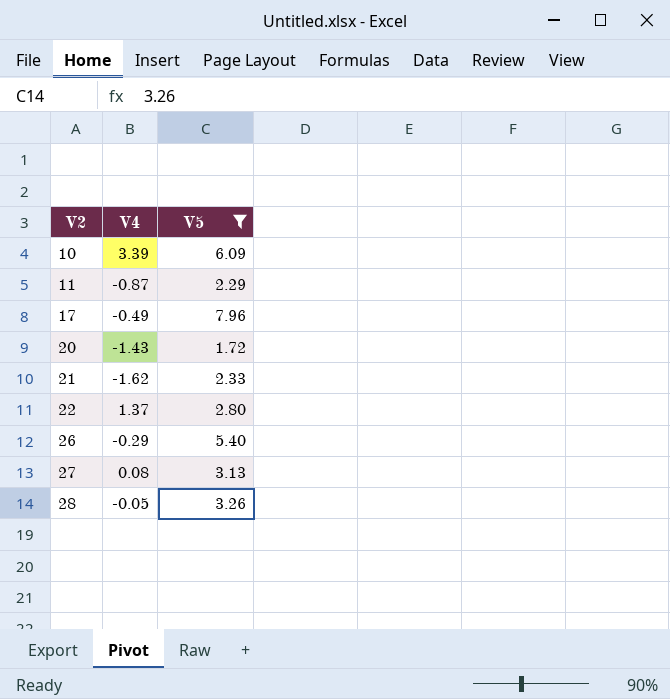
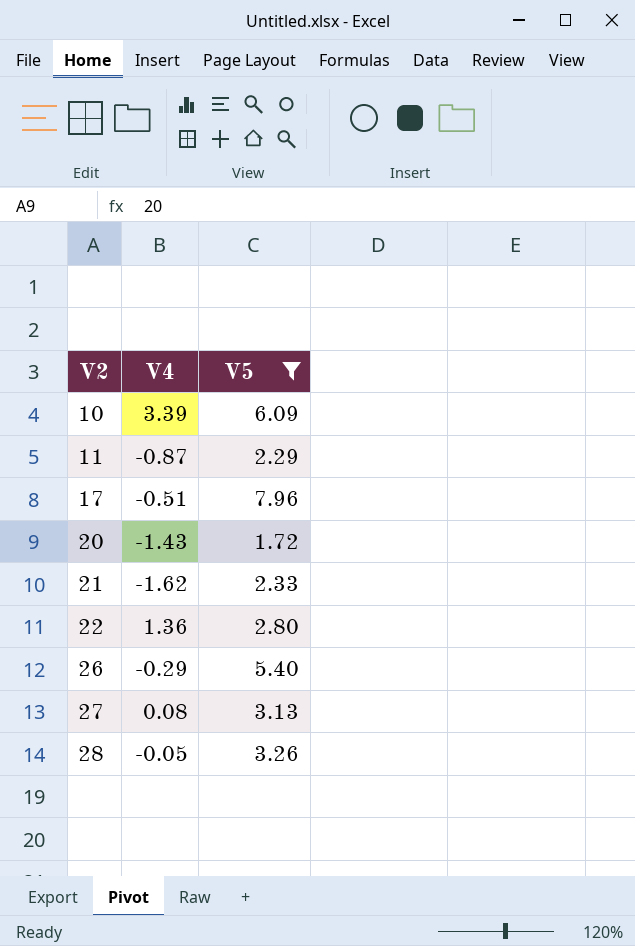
17 | V4: -0.49 -> -0.51
22 | V4: 1.37 -> 1.36

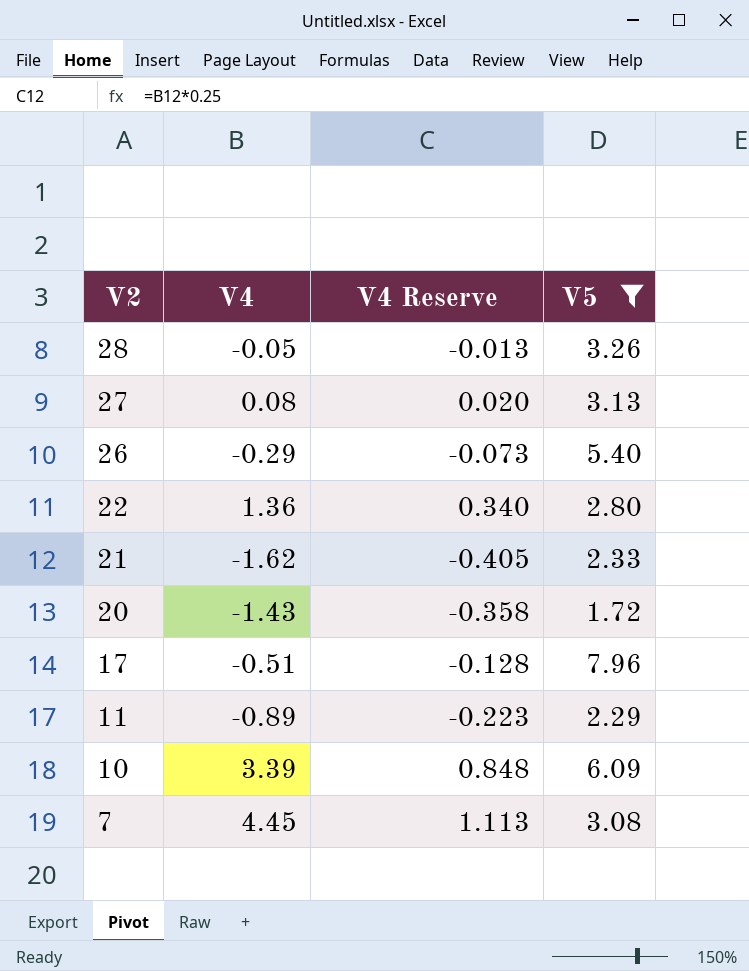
row order: V2 ascending -> V2 descending
column V4 Reserve | formula: none -> [V4] * 0.25
11 | V4: -0.87 -> -0.89
row 7: none -> 4.45 | 1.113 | 3.08

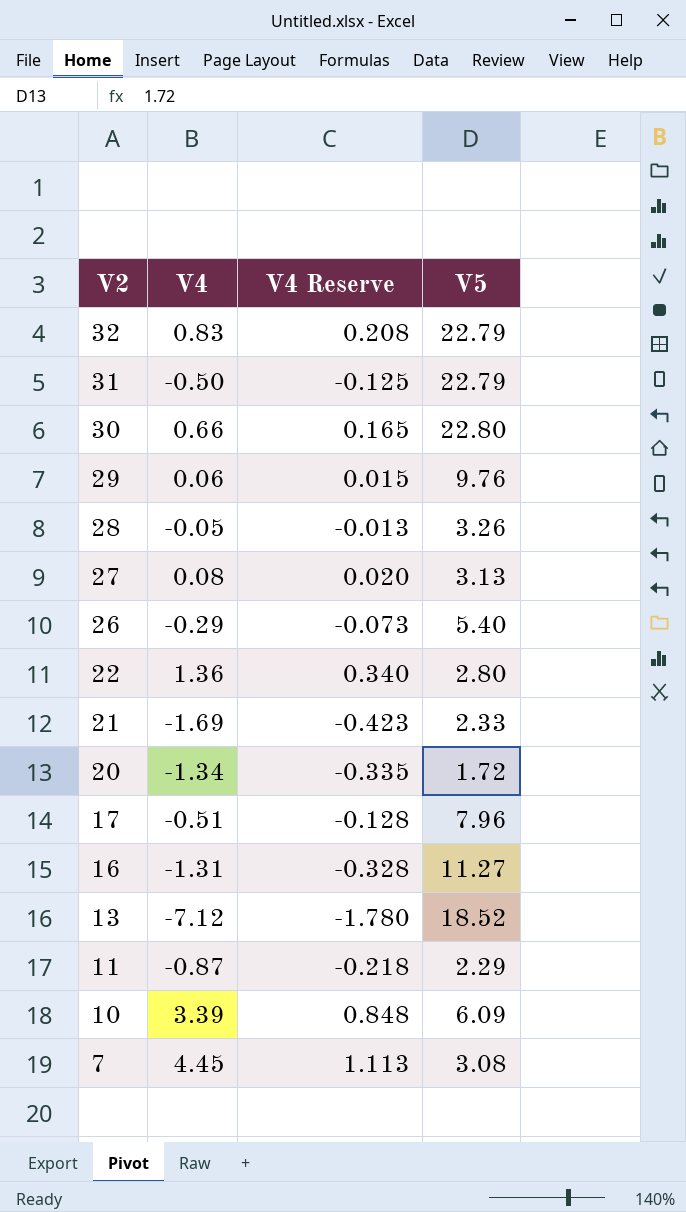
filter: V5 <= 7.96 -> none
21 | V4: -1.62 -> -1.69
21 | V4 Reserve: -0.405 -> -0.423
20 | V4: -1.43 -> -1.34
20 | V4 Reserve: -0.358 -> -0.335
11 | V4: -0.89 -> -0.87
11 | V4 Reserve: -0.223 -> -0.218

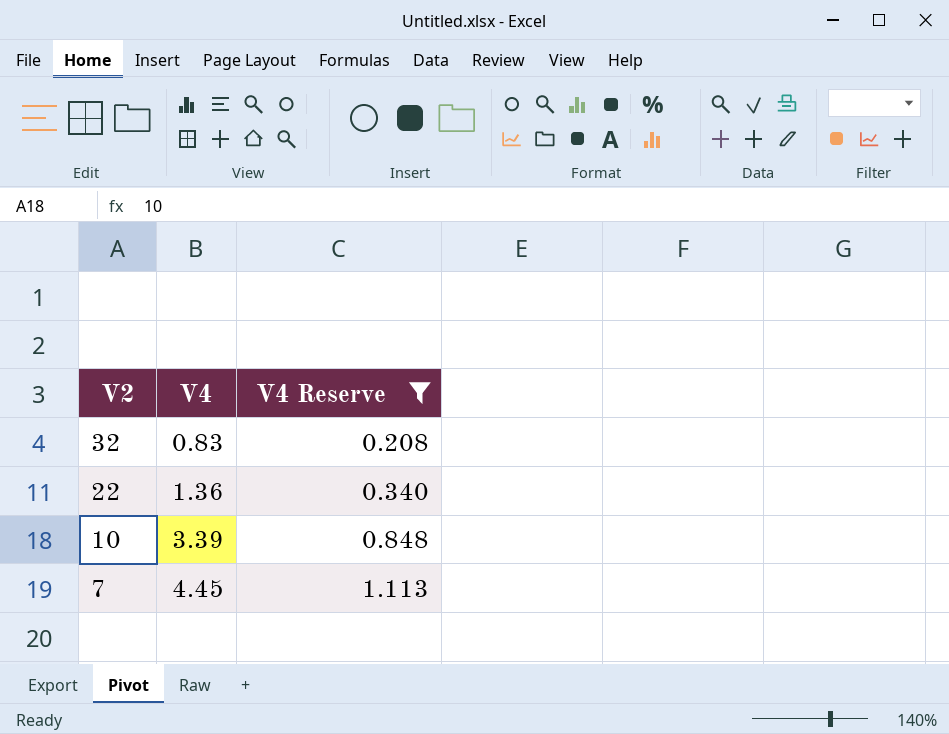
filter: none -> V4 Reserve >= 0.208
column V5 | position: 4 -> none

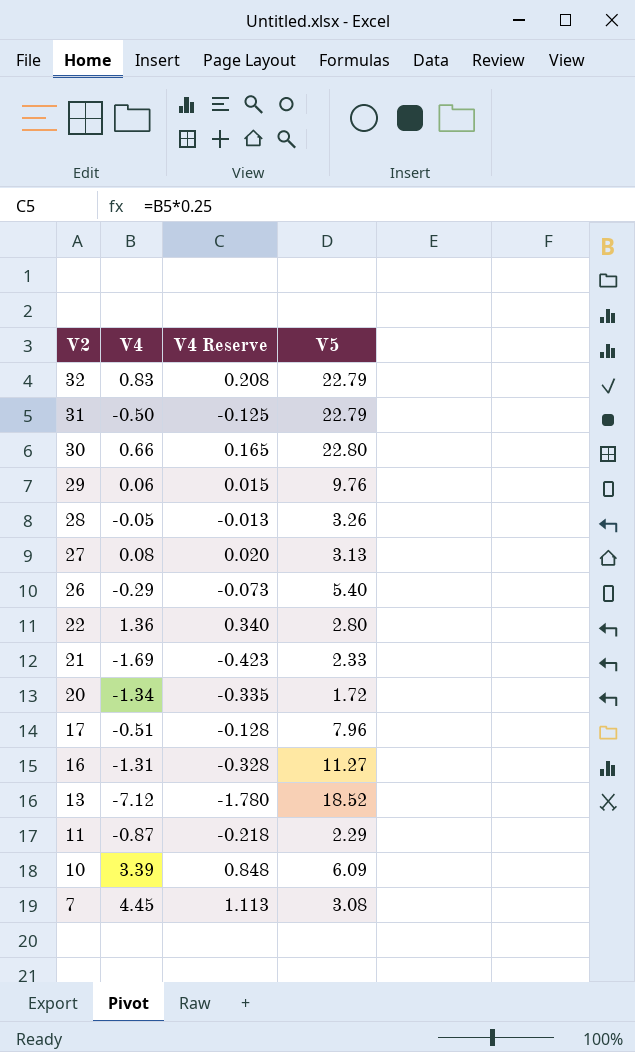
filter: V4 Reserve >= 0.208 -> none
column V5 | position: none -> 4

